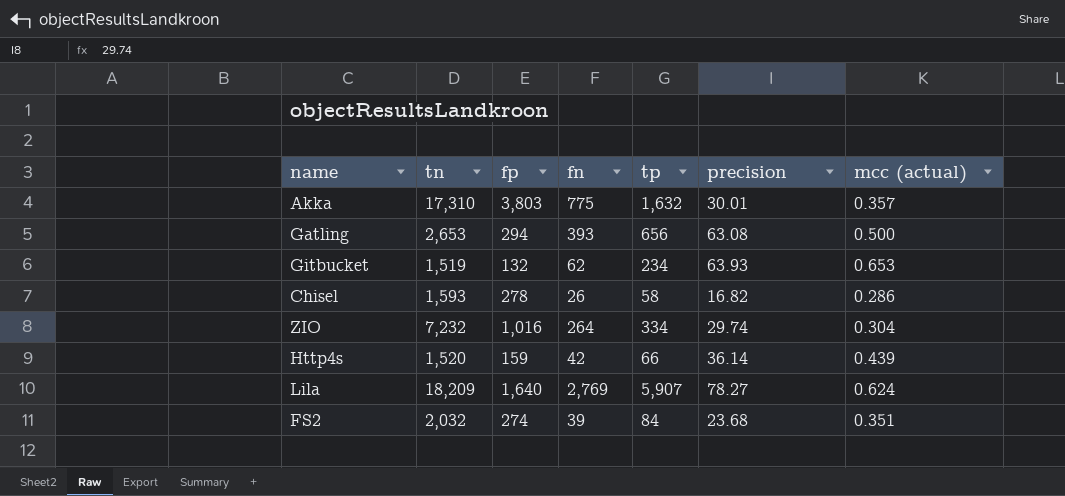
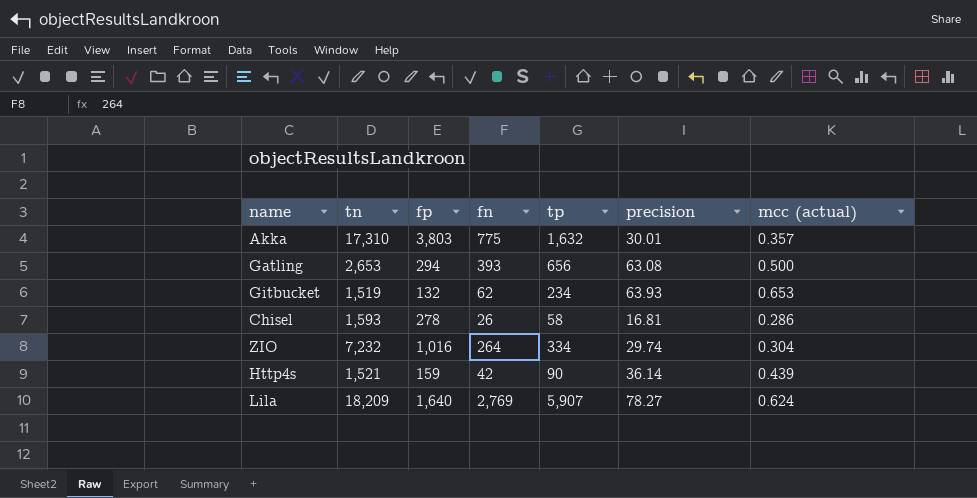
row FS2: 2,032 | 274 | 39 | 84 | 23.68 | 0.351 -> none
Chisel | precision: 16.82 -> 16.81
Http4s | tn: 1,520 -> 1,521
Http4s | tp: 66 -> 90

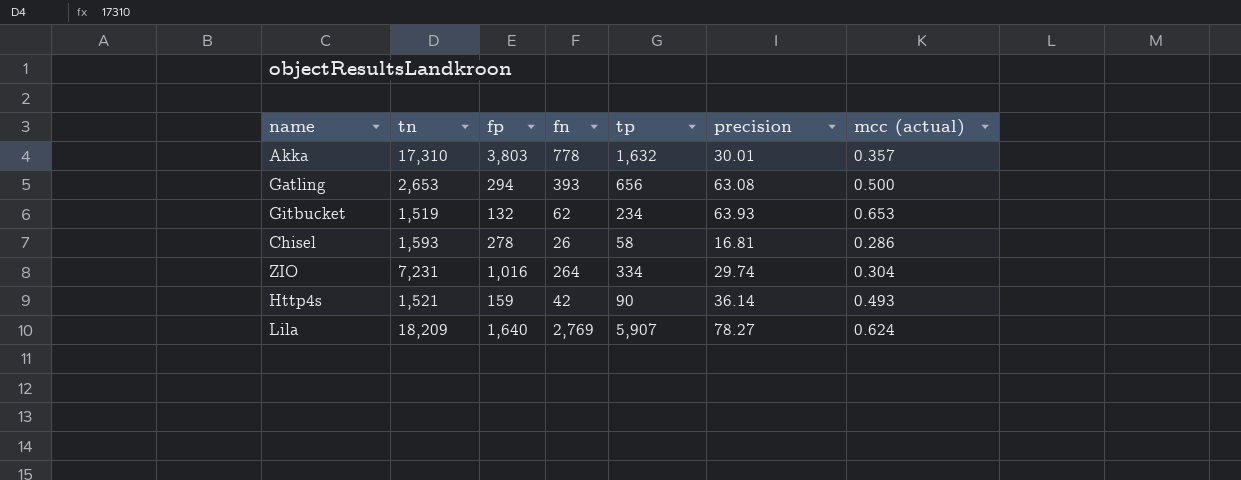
Akka | fn: 775 -> 778
ZIO | tn: 7,232 -> 7,231
Http4s | mcc (actual): 0.439 -> 0.493

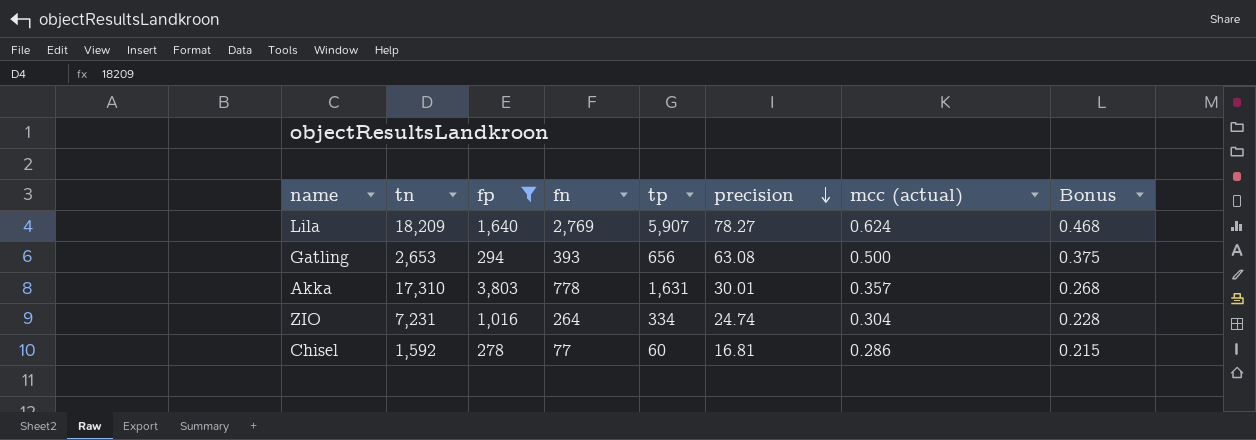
filter: none -> fp >= 278
row order: none -> precision descending
column Bonus | formula: none -> [mcc (actual)] * 0.75
Akka | tp: 1,632 -> 1,631
ZIO | precision: 29.74 -> 24.74
Chisel | tn: 1,593 -> 1,592
Chisel | fn: 26 -> 77
Chisel | tp: 58 -> 60

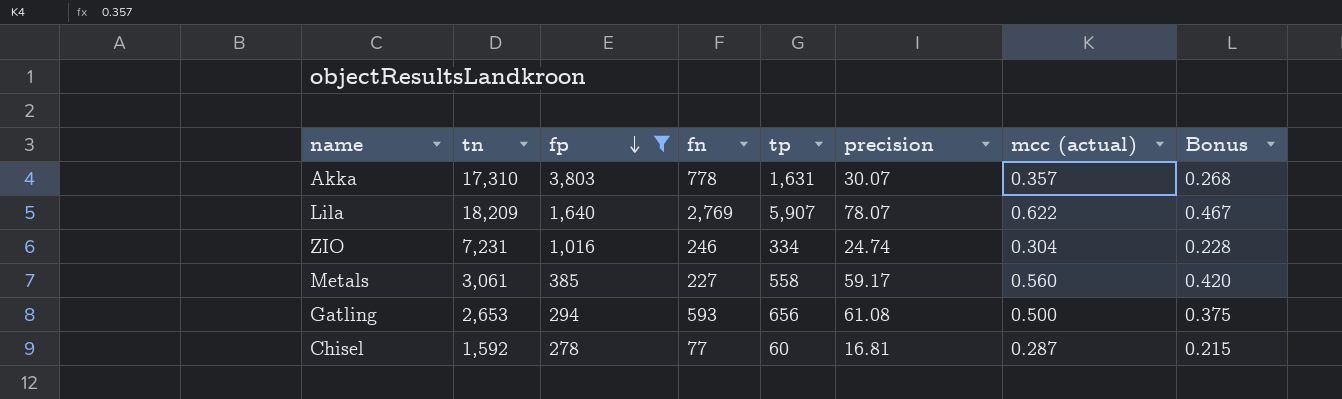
row order: precision descending -> fp descending
Akka | precision: 30.01 -> 30.07
Lila | precision: 78.27 -> 78.07
Lila | mcc (actual): 0.624 -> 0.622
Lila | Bonus: 0.468 -> 0.467
ZIO | fn: 264 -> 246
row Metals: none -> 3,061 | 385 | 227 | 558 | 59.17 | 0.560 | 0.420
Gatling | fn: 393 -> 593
Gatling | precision: 63.08 -> 61.08
Chisel | mcc (actual): 0.286 -> 0.287

